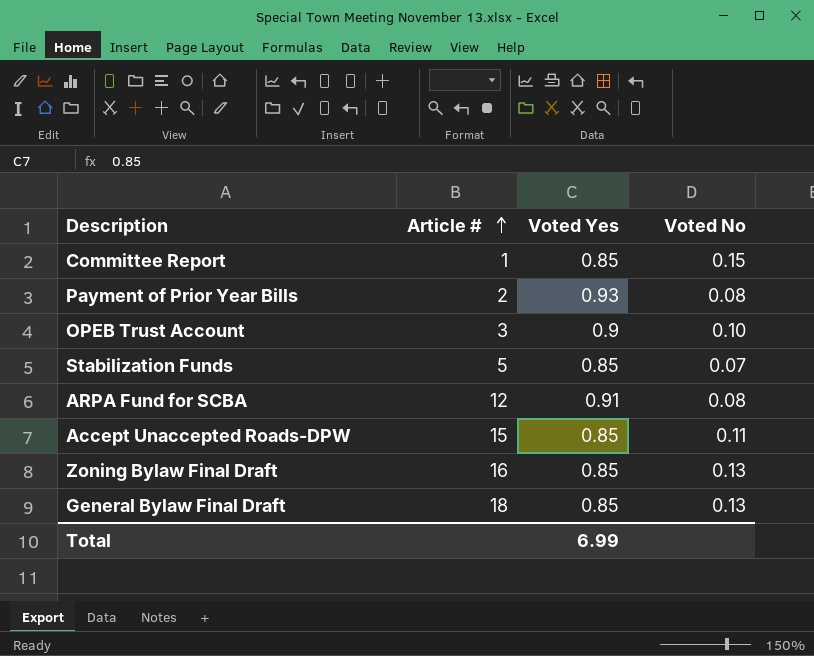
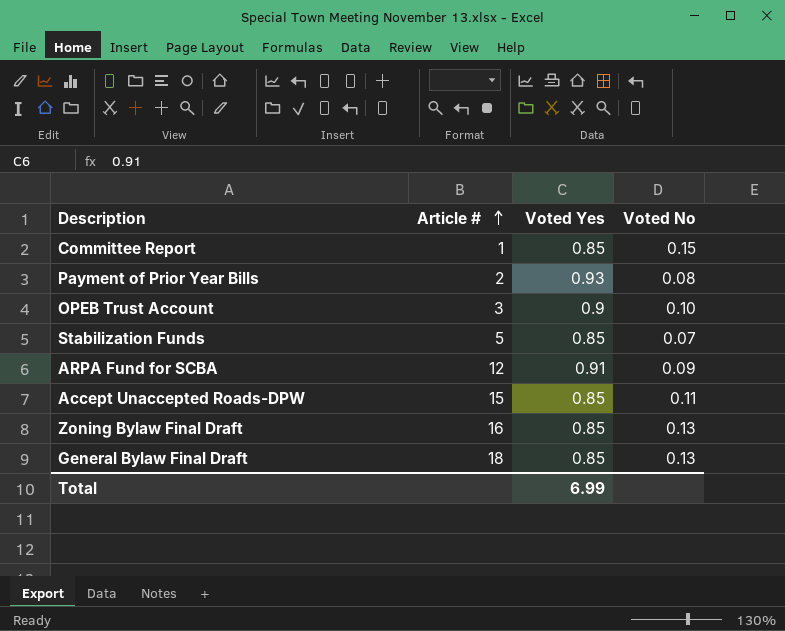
ARPA Fund for SCBA | Voted No: 0.08 -> 0.09

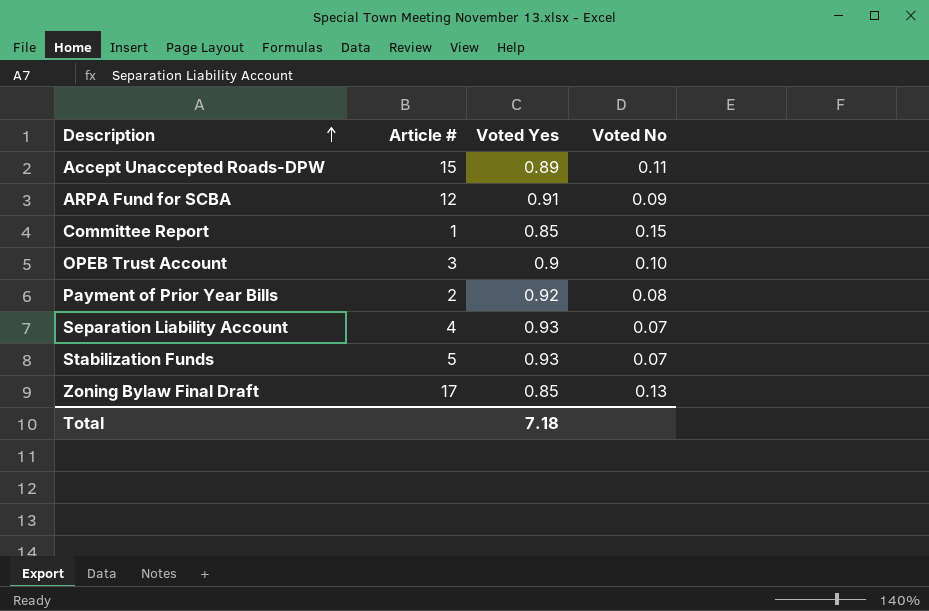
row order: Article # ascending -> Description ascending
row General Bylaw Final Draft: 18 | 0.85 | 0.13 -> none
Accept Unaccepted Roads-DPW | Voted Yes: 0.85 -> 0.89
Payment of Prior Year Bills | Voted Yes: 0.93 -> 0.92
row Separation Liability Account: none -> 4 | 0.93 | 0.07
Stabilization Funds | Voted Yes: 0.85 -> 0.93
Zoning Bylaw Final Draft | Article #: 16 -> 17
Total | Voted Yes: 6.99 -> 7.18

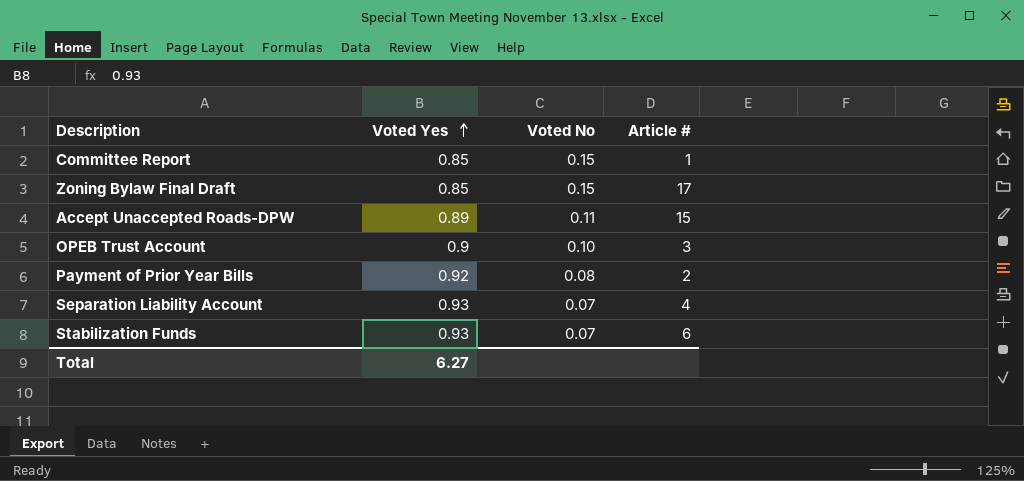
row order: Description ascending -> Voted Yes ascending
column Article # | position: 2 -> 4
row ARPA Fund for SCBA: 12 | 0.91 | 0.09 -> none
Zoning Bylaw Final Draft | Voted No: 0.13 -> 0.15
Stabilization Funds | Article #: 5 -> 6
Total | Voted Yes: 7.18 -> 6.27

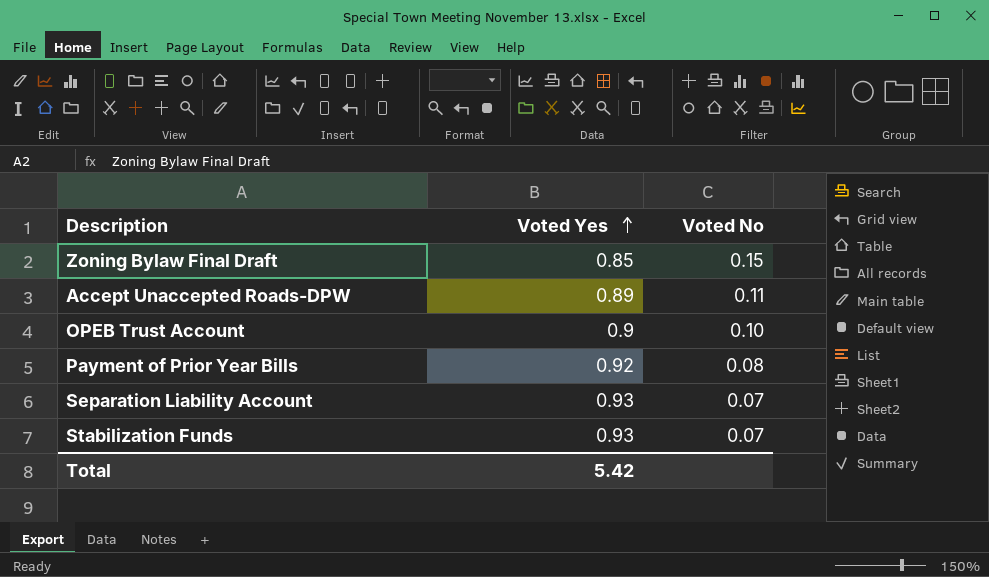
column Article # | position: 4 -> none
row Committee Report: 0.85 | 0.15 | 1 -> none
Total | Voted Yes: 6.27 -> 5.42

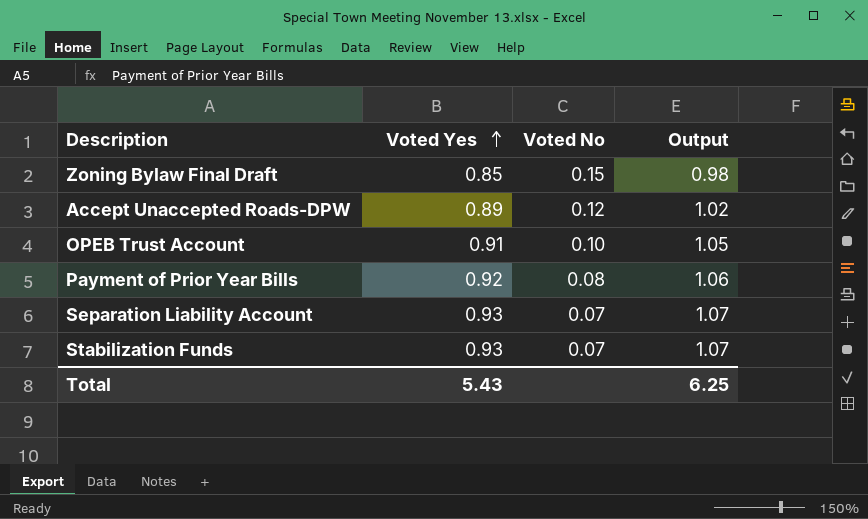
column Output | formula: none -> [Voted Yes] * 1.15
Accept Unaccepted Roads-DPW | Voted No: 0.11 -> 0.12
OPEB Trust Account | Voted Yes: 0.9 -> 0.91
Total | Voted Yes: 5.42 -> 5.43

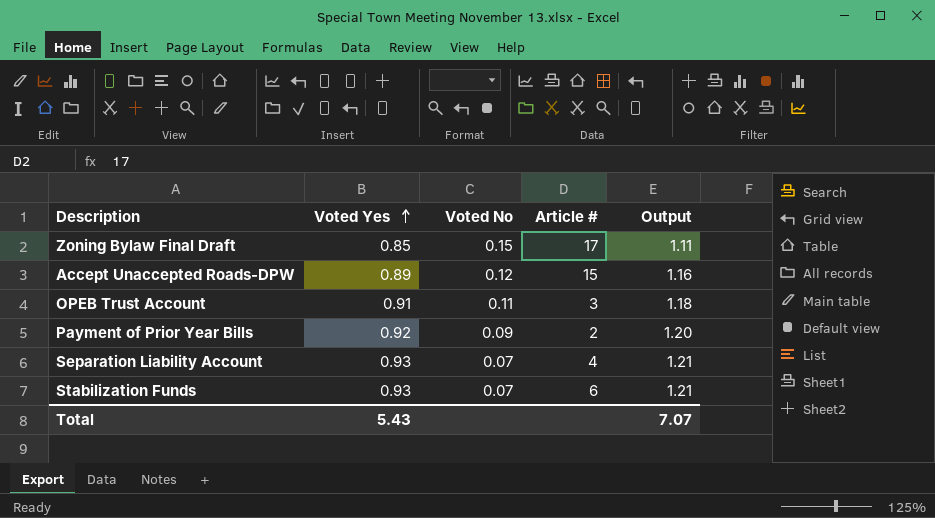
column Article # | position: none -> 4
column Output | formula: [Voted Yes] * 1.15 -> [Voted Yes] * 1.3
OPEB Trust Account | Voted No: 0.10 -> 0.11
Payment of Prior Year Bills | Voted No: 0.08 -> 0.09
Total | Output: 6.25 -> 7.07

